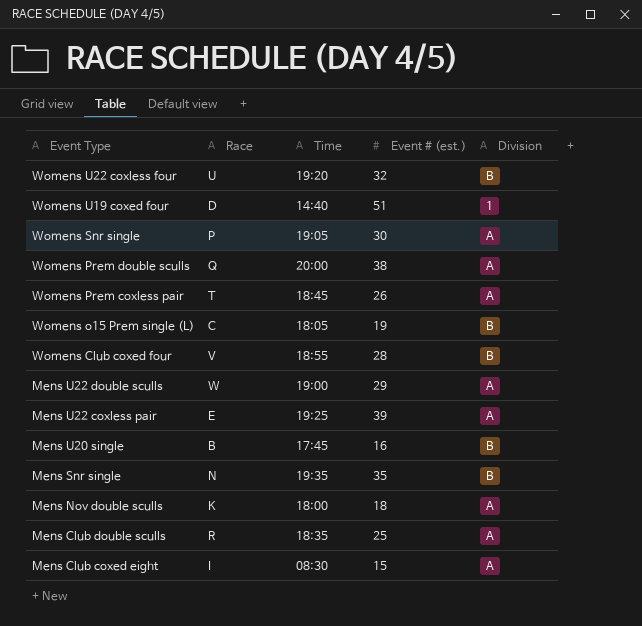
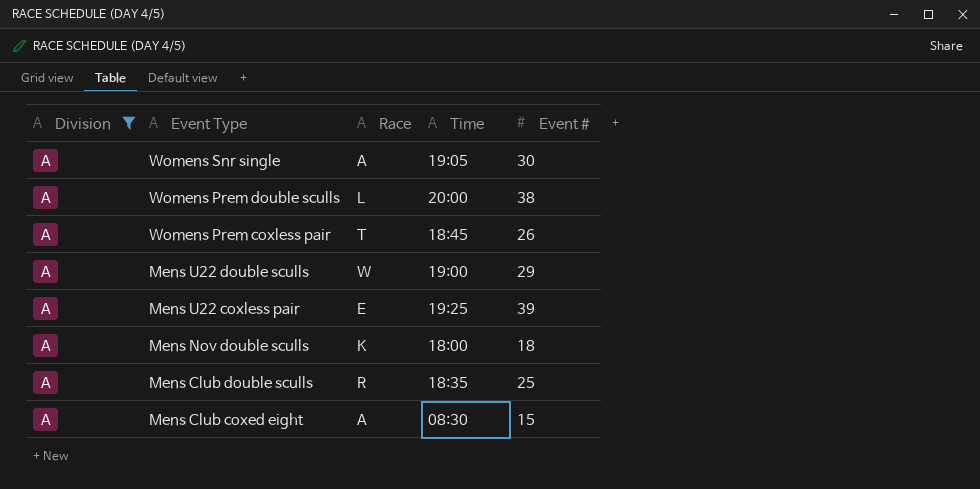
filter: none -> Division = A
column Division | position: 5 -> 1
column name: Event # (est.) -> Event #
Womens Snr single | Race: P -> A
Womens Prem double sculls | Race: Q -> L
Mens Club coxed eight | Race: I -> A

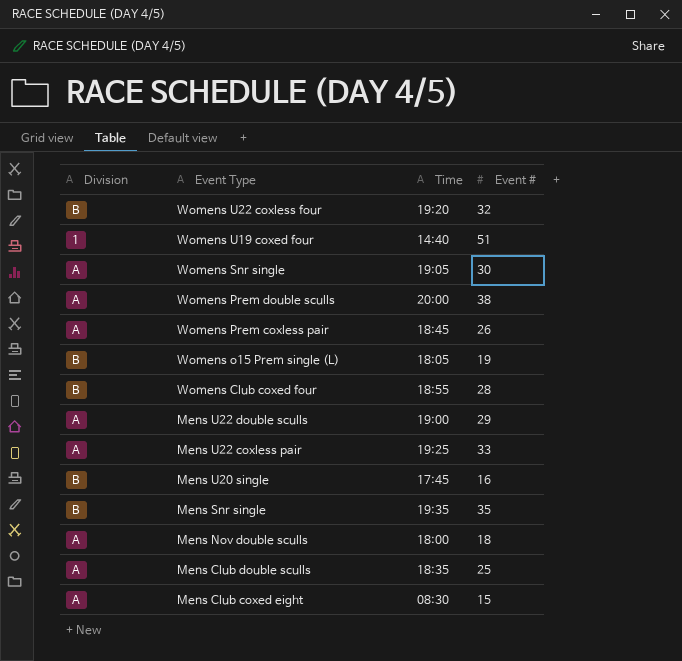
filter: Division = A -> none
column Race | position: 3 -> none
Mens U22 coxless pair | Event #: 39 -> 33

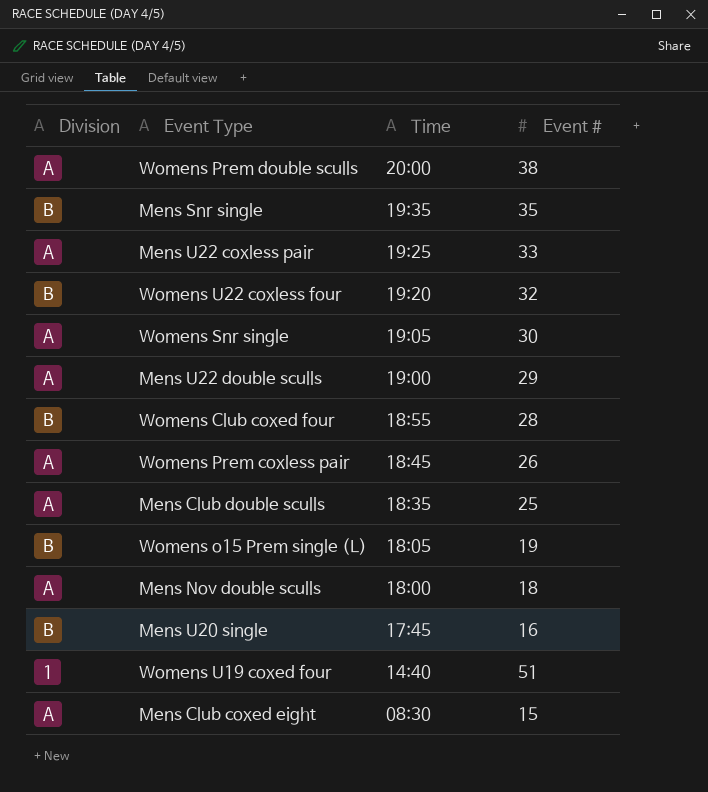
row order: Event Type descending -> Time descending

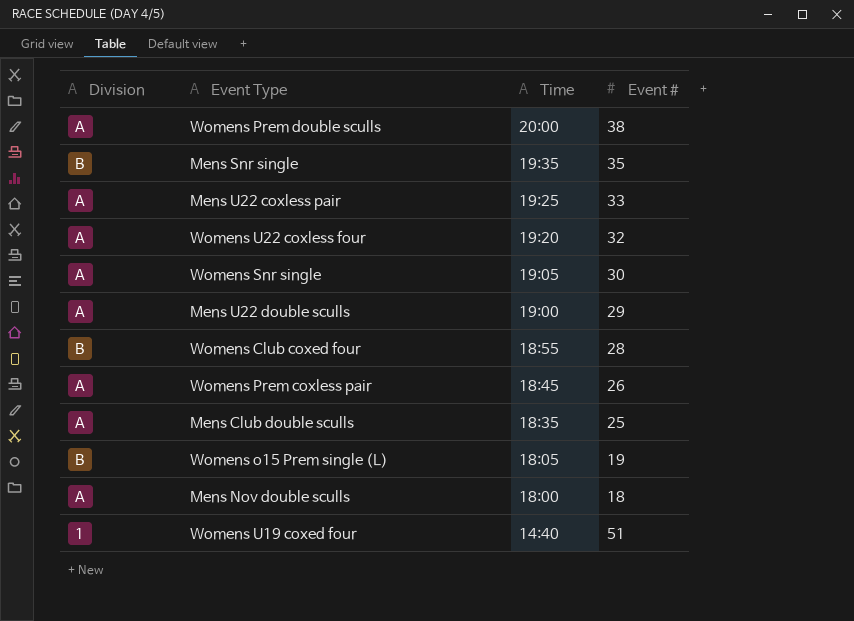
row Mens U20 single: B | 17:45 | 16 -> none
row Mens Club coxed eight: A | 08:30 | 15 -> none
Womens U22 coxless four | Division: B -> A

